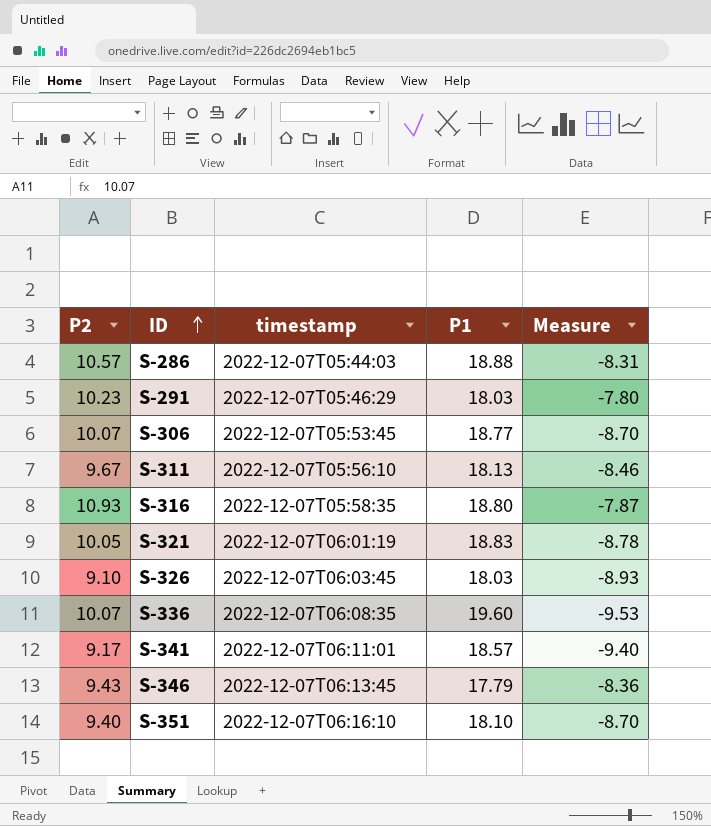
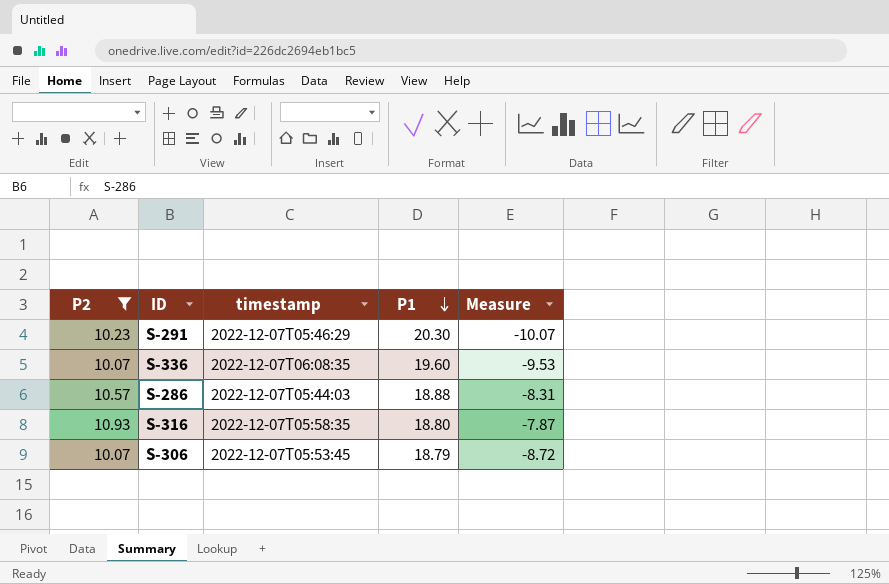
filter: none -> P2 >= 10.07
row order: ID ascending -> P1 descending
S-291 | P1: 18.03 -> 20.30
S-291 | Measure: -7.80 -> -10.07
S-306 | P1: 18.77 -> 18.79
S-306 | Measure: -8.70 -> -8.72

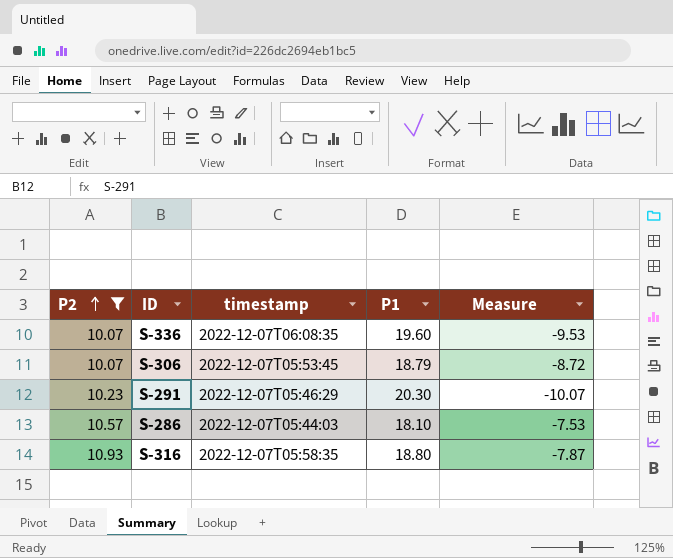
row order: P1 descending -> P2 ascending
S-286 | P1: 18.88 -> 18.10
S-286 | Measure: -8.31 -> -7.53

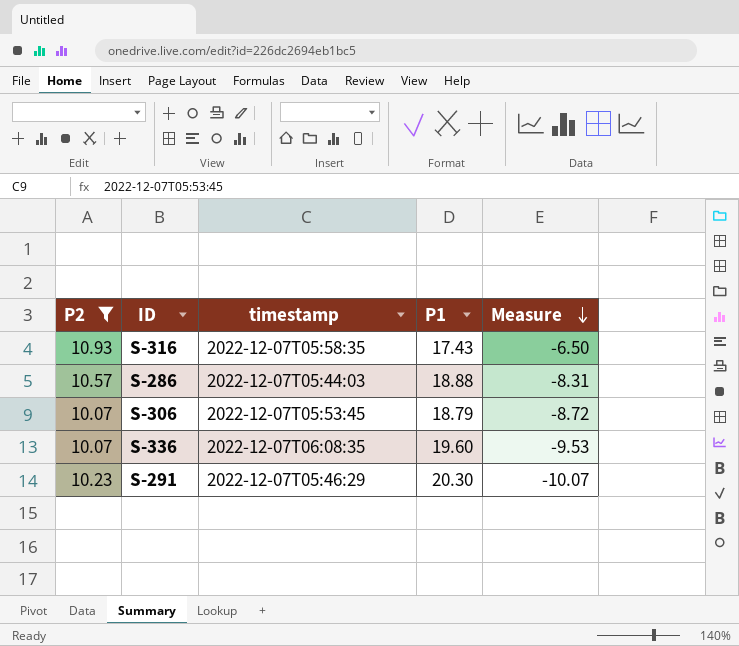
row order: P2 ascending -> Measure descending
S-316 | P1: 18.80 -> 17.43
S-316 | Measure: -7.87 -> -6.50
S-286 | P1: 18.10 -> 18.88
S-286 | Measure: -7.53 -> -8.31

